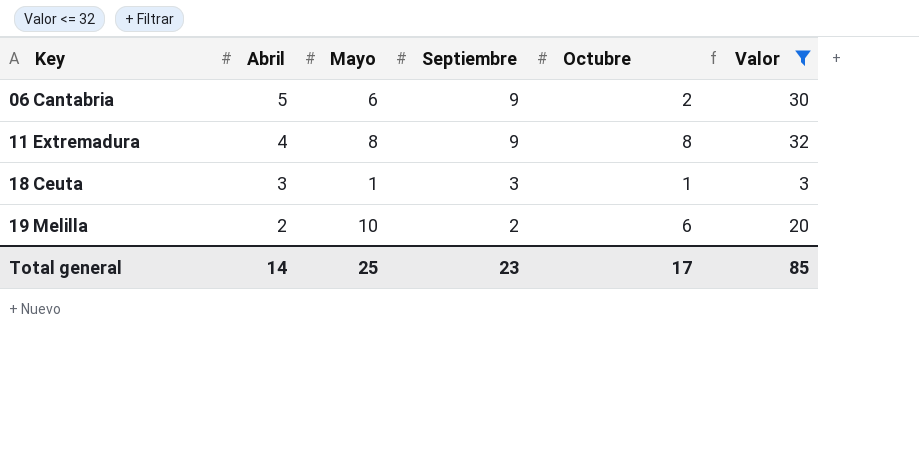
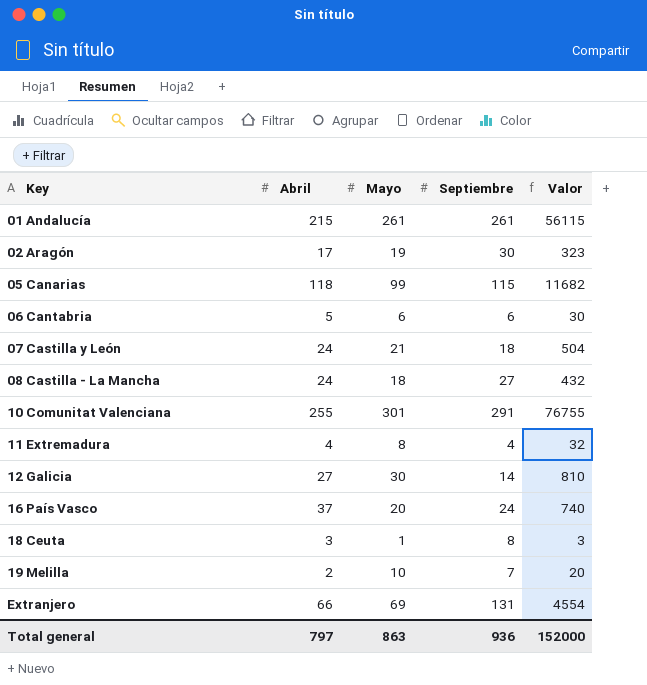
filter: Valor <= 32 -> none
column Octubre | position: 5 -> none
06 Cantabria | Septiembre: 9 -> 6
11 Extremadura | Septiembre: 9 -> 4
18 Ceuta | Septiembre: 3 -> 8
19 Melilla | Septiembre: 2 -> 7
Total general | Abril: 14 -> 797
Total general | Mayo: 25 -> 863
Total general | Septiembre: 23 -> 936
Total general | Valor: 85 -> 152000

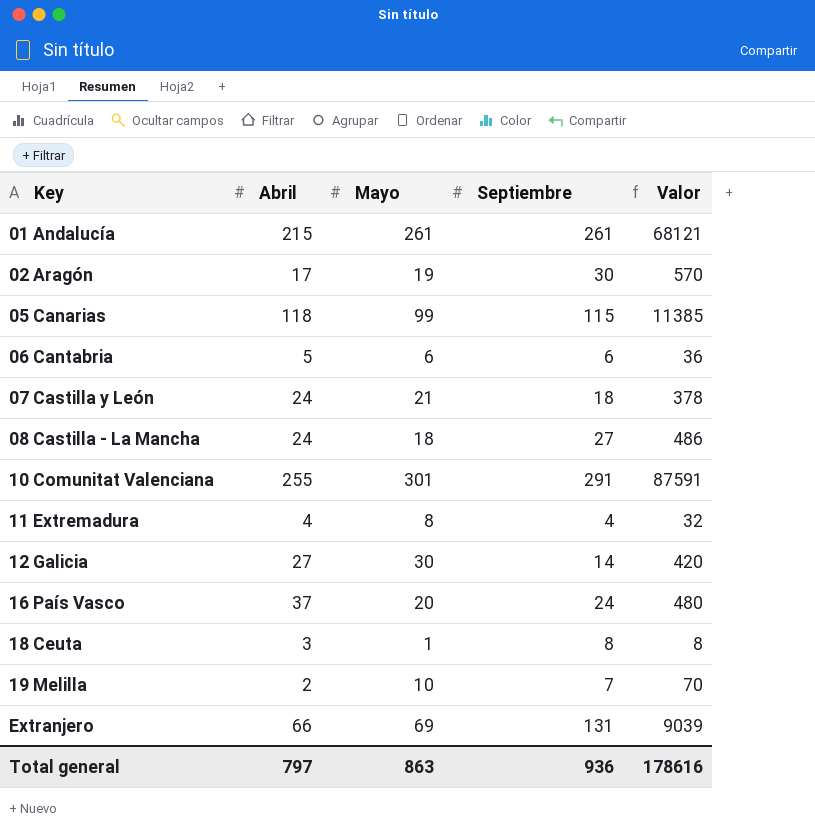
column Valor | formula: [Abril] * [Mayo] -> [Mayo] * [Septiembre]
Total general | Valor: 152000 -> 178616

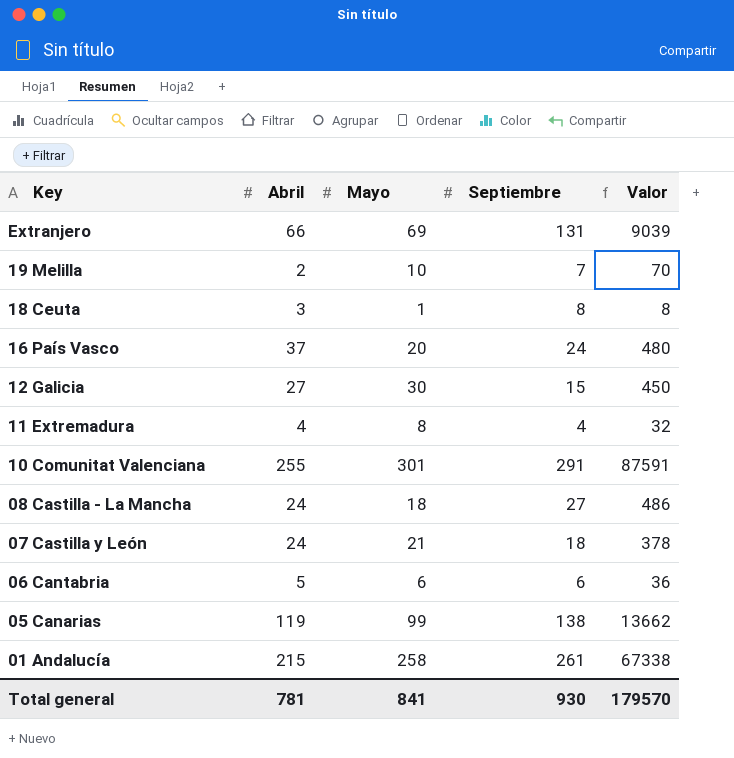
row order: Key ascending -> Key descending
row 02 Aragón: 17 | 19 | 30 | 570 -> none
12 Galicia | Septiembre: 14 -> 15
12 Galicia | Valor: 420 -> 450
05 Canarias | Abril: 118 -> 119
05 Canarias | Septiembre: 115 -> 138
05 Canarias | Valor: 11385 -> 13662
01 Andalucía | Mayo: 261 -> 258
01 Andalucía | Valor: 68121 -> 67338
Total general | Abril: 797 -> 781
Total general | Mayo: 863 -> 841
Total general | Septiembre: 936 -> 930
Total general | Valor: 178616 -> 179570

